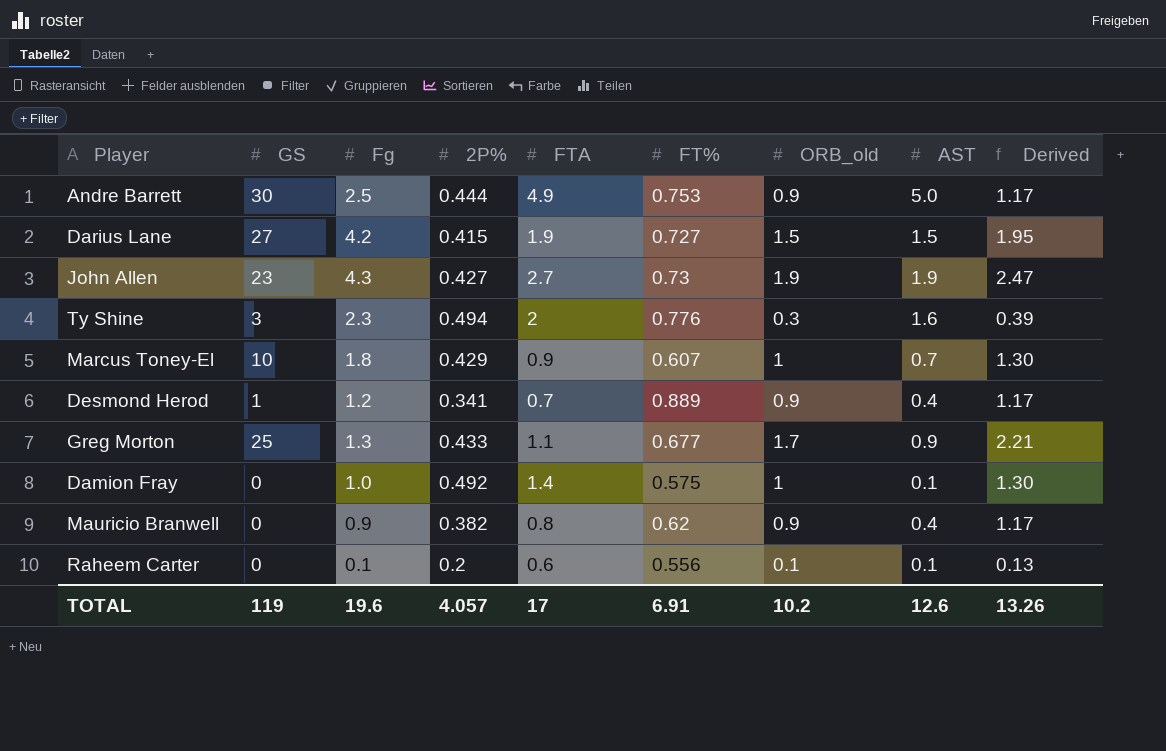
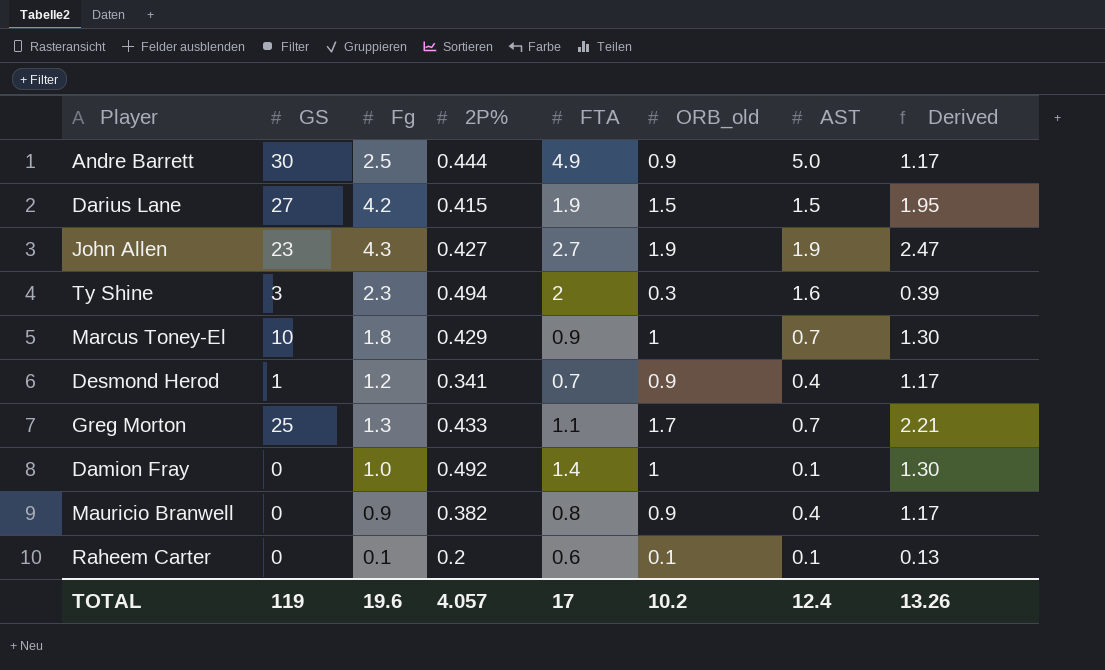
column FT% | position: 6 -> none
Greg Morton | AST: 0.9 -> 0.7
TOTAL | AST: 12.6 -> 12.4

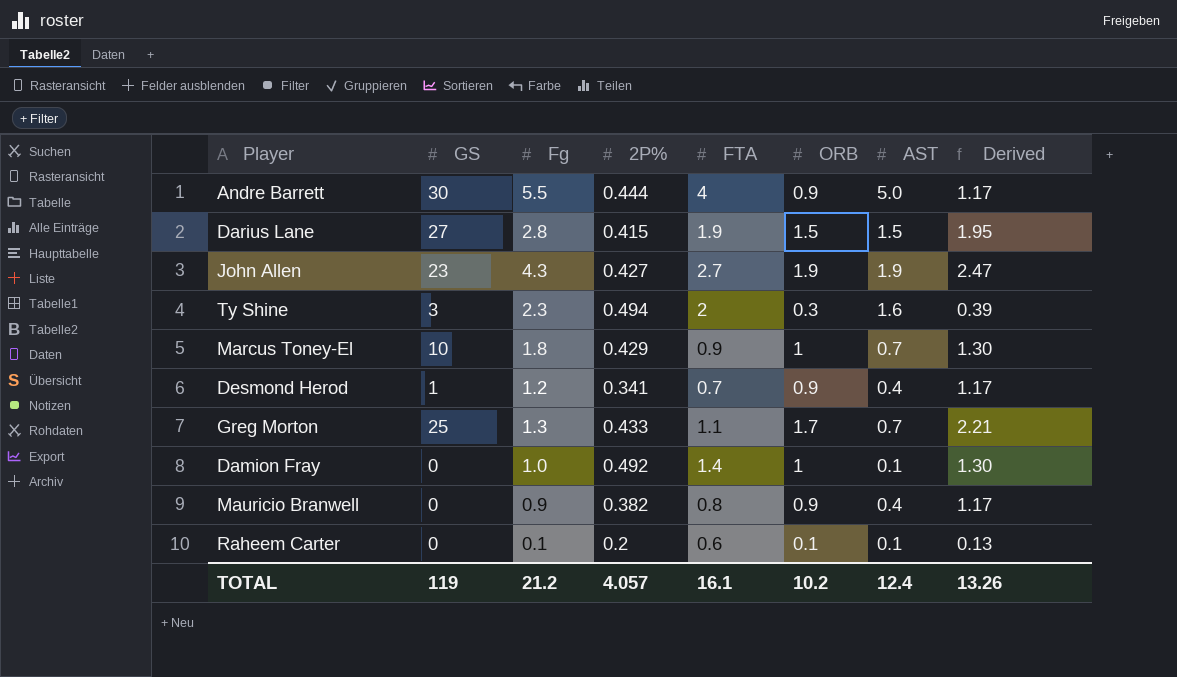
column name: ORB_old -> ORB
Andre Barrett | Fg: 2.5 -> 5.5
Andre Barrett | FTA: 4.9 -> 4
Darius Lane | Fg: 4.2 -> 2.8
TOTAL | Fg: 19.6 -> 21.2
TOTAL | FTA: 17 -> 16.1

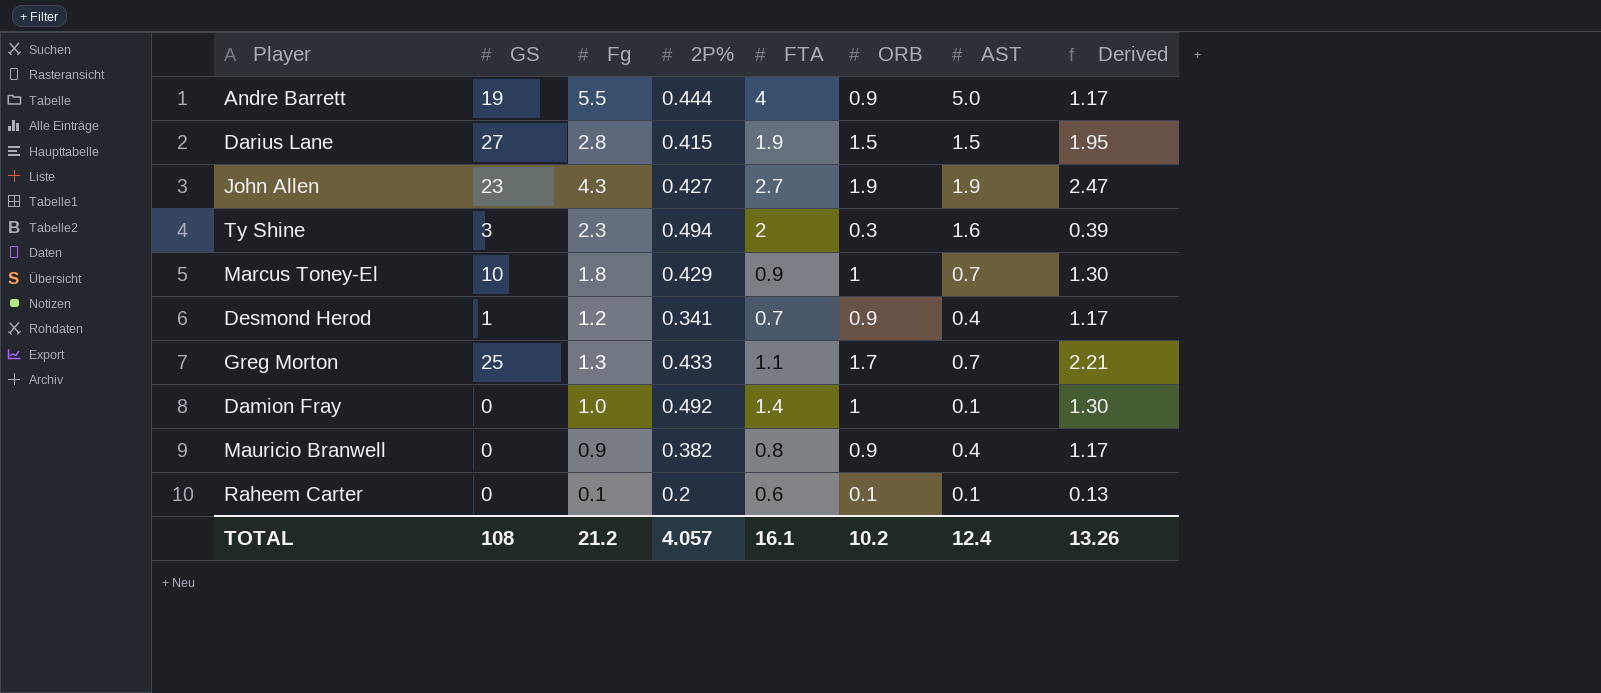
Andre Barrett | GS: 30 -> 19
TOTAL | GS: 119 -> 108

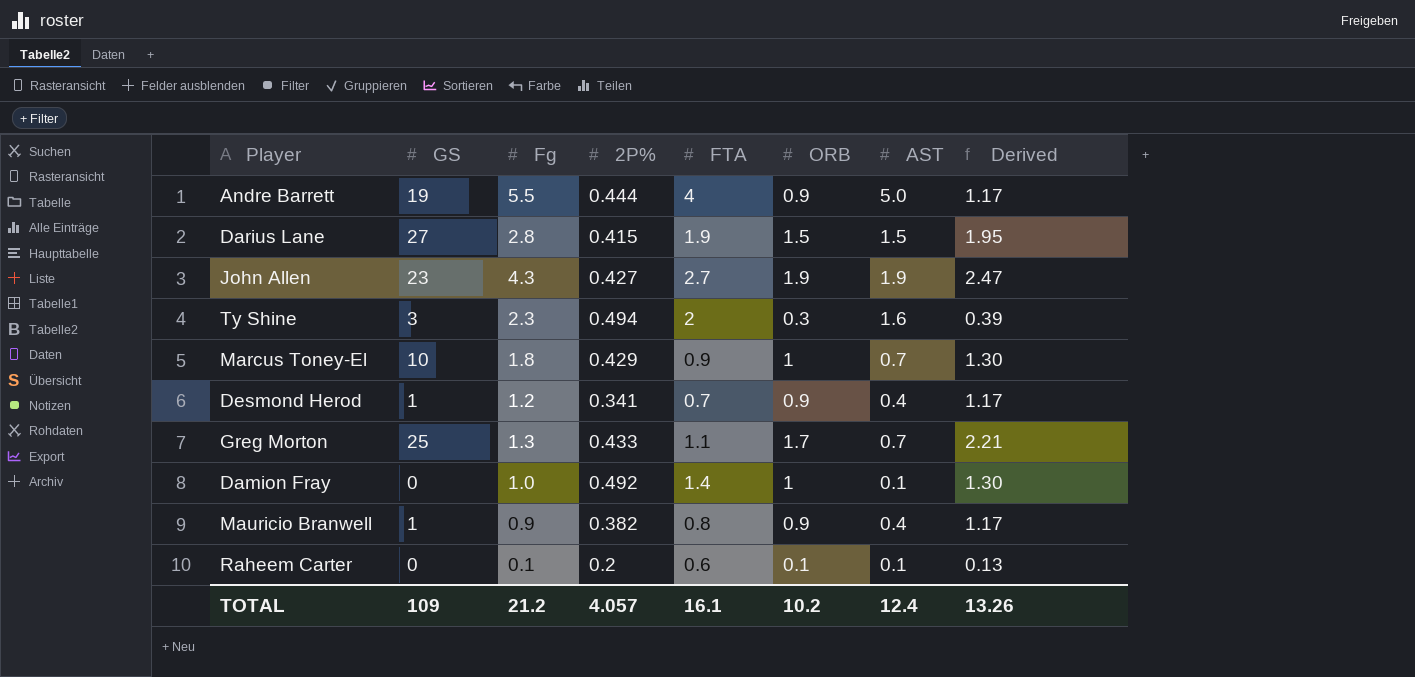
Mauricio Branwell | GS: 0 -> 1
TOTAL | GS: 108 -> 109

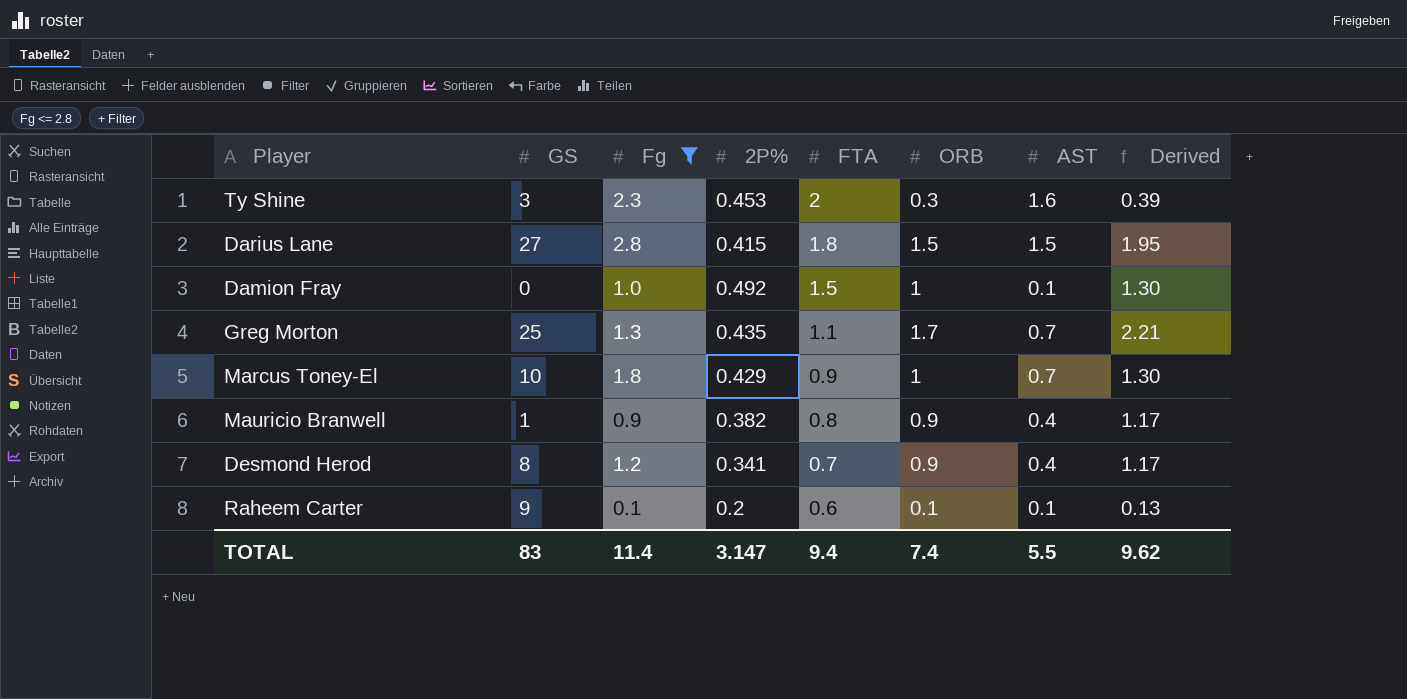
filter: none -> Fg <= 2.8
row order: none -> FTA descending
Ty Shine | 2P%: 0.494 -> 0.453
Darius Lane | FTA: 1.9 -> 1.8
Damion Fray | FTA: 1.4 -> 1.5
Greg Morton | 2P%: 0.433 -> 0.435
Desmond Herod | GS: 1 -> 8
Raheem Carter | GS: 0 -> 9
TOTAL | GS: 109 -> 83
TOTAL | Fg: 21.2 -> 11.4
TOTAL | 2P%: 4.057 -> 3.147
TOTAL | FTA: 16.1 -> 9.4
TOTAL | ORB: 10.2 -> 7.4
TOTAL | AST: 12.4 -> 5.5
TOTAL | Derived: 13.26 -> 9.62

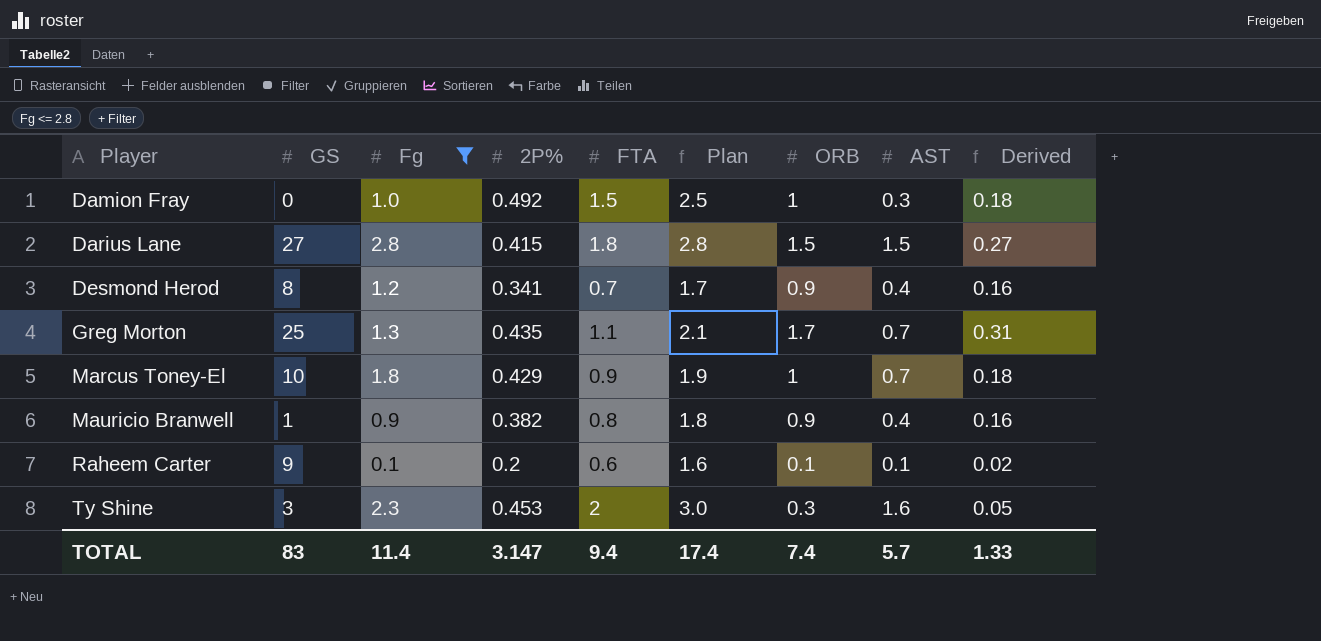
row order: FTA descending -> Player ascending
column Plan | formula: none -> [FTA] + 1
column Derived | formula: [ORB] * 1.3 -> [ORB] * 0.18
Damion Fray | AST: 0.1 -> 0.3
TOTAL | AST: 5.5 -> 5.7
TOTAL | Derived: 9.62 -> 1.33

